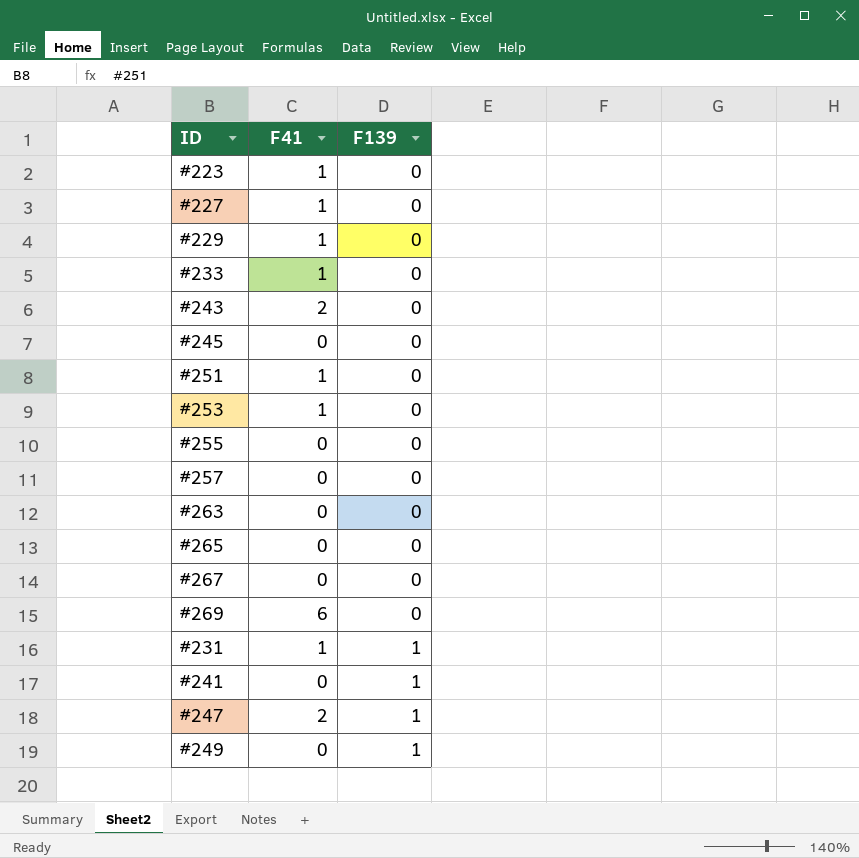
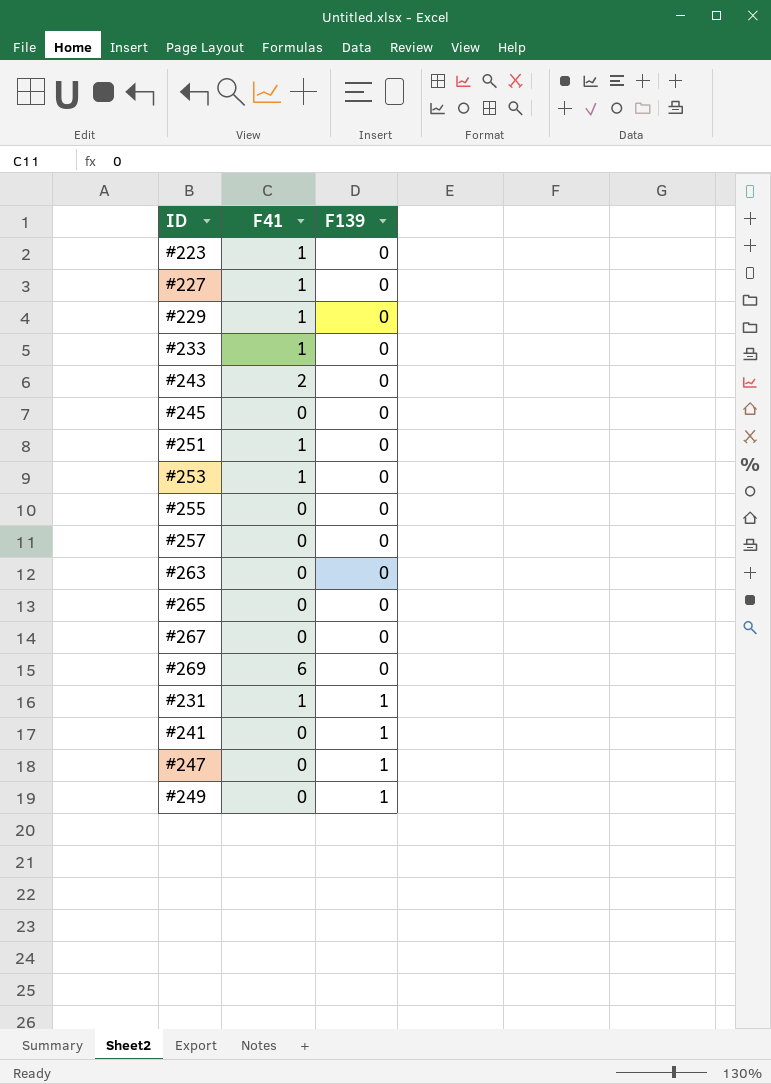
#247 | F41: 2 -> 0

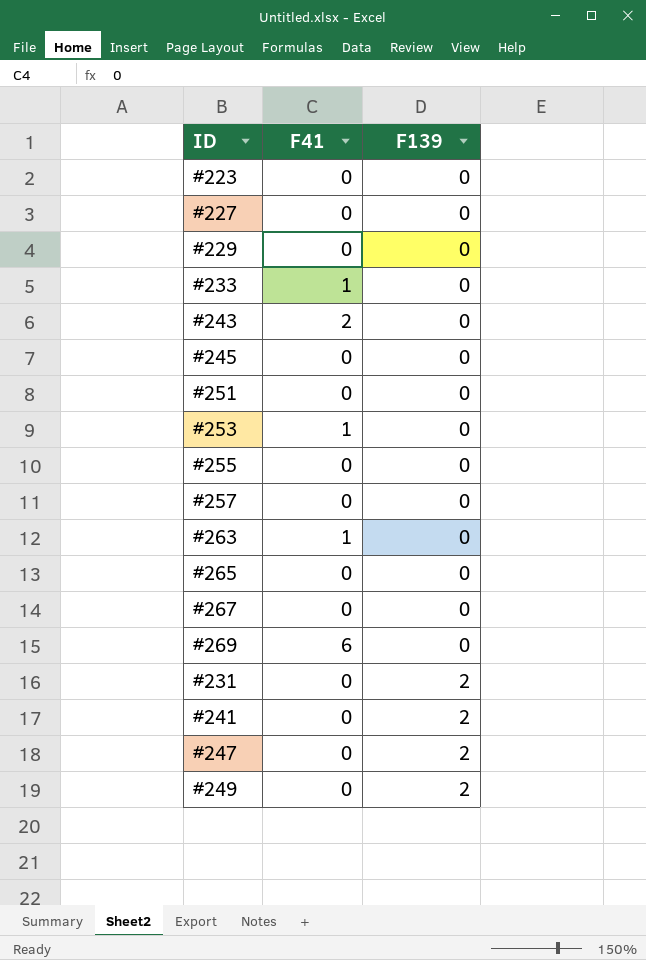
#223 | F41: 1 -> 0
#227 | F41: 1 -> 0
#229 | F41: 1 -> 0
#251 | F41: 1 -> 0
#263 | F41: 0 -> 1
#231 | F41: 1 -> 0
#231 | F139: 1 -> 2
#241 | F139: 1 -> 2
#247 | F139: 1 -> 2
#249 | F139: 1 -> 2

